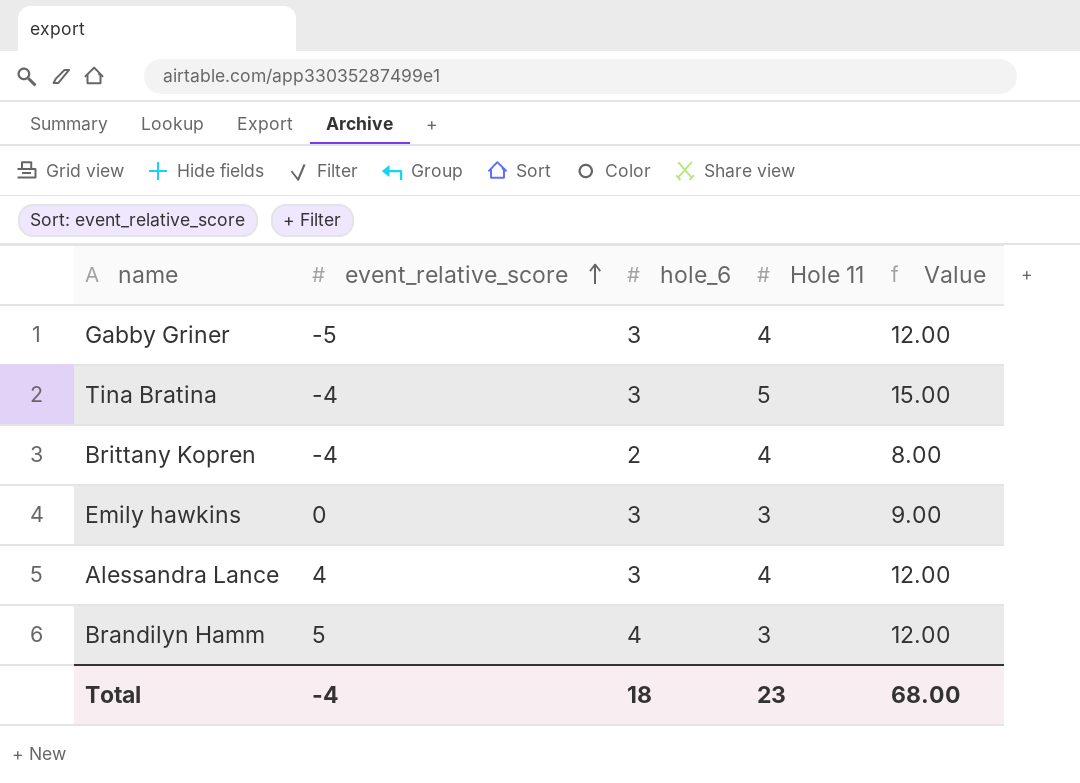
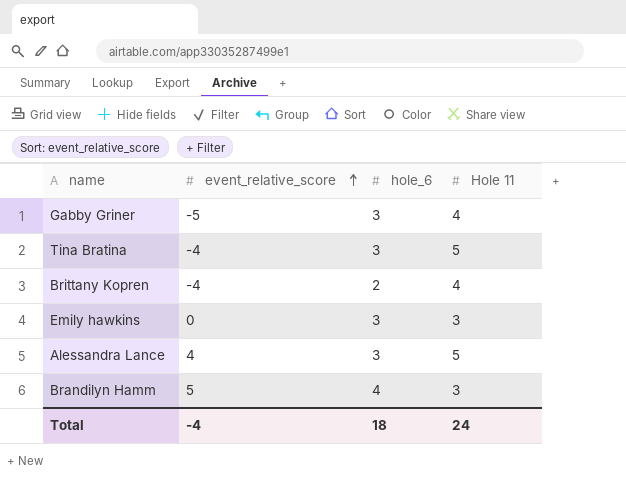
column Value | formula: [hole_6] * [Hole 11] -> none
Alessandra Lance | Hole 11: 4 -> 5
Total | Hole 11: 23 -> 24

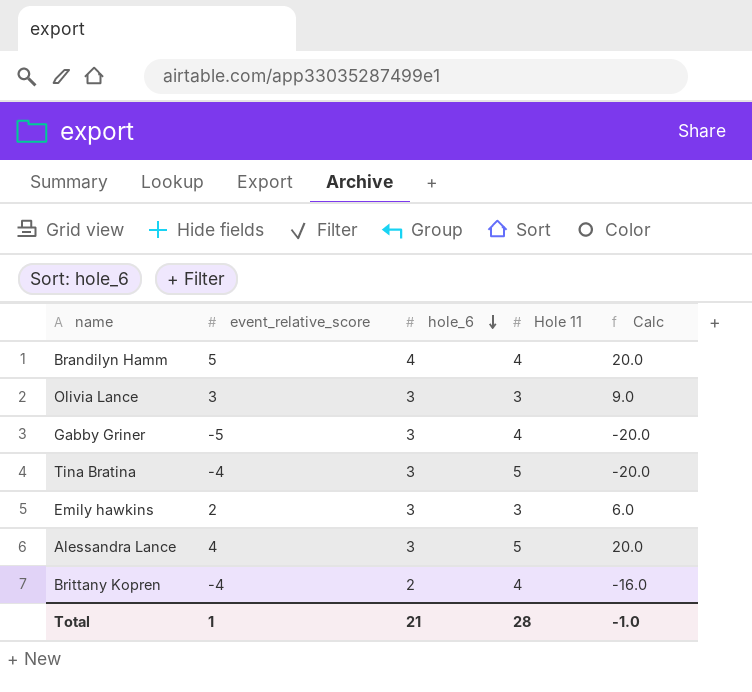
row order: event_relative_score ascending -> hole_6 descending
column Calc | formula: none -> [event_relative_score] * [Hole 11]
Brandilyn Hamm | Hole 11: 3 -> 4
row Olivia Lance: none -> 3 | 3 | 3 | 9.0
Emily hawkins | event_relative_score: 0 -> 2
Total | event_relative_score: -4 -> 1
Total | hole_6: 18 -> 21
Total | Hole 11: 24 -> 28

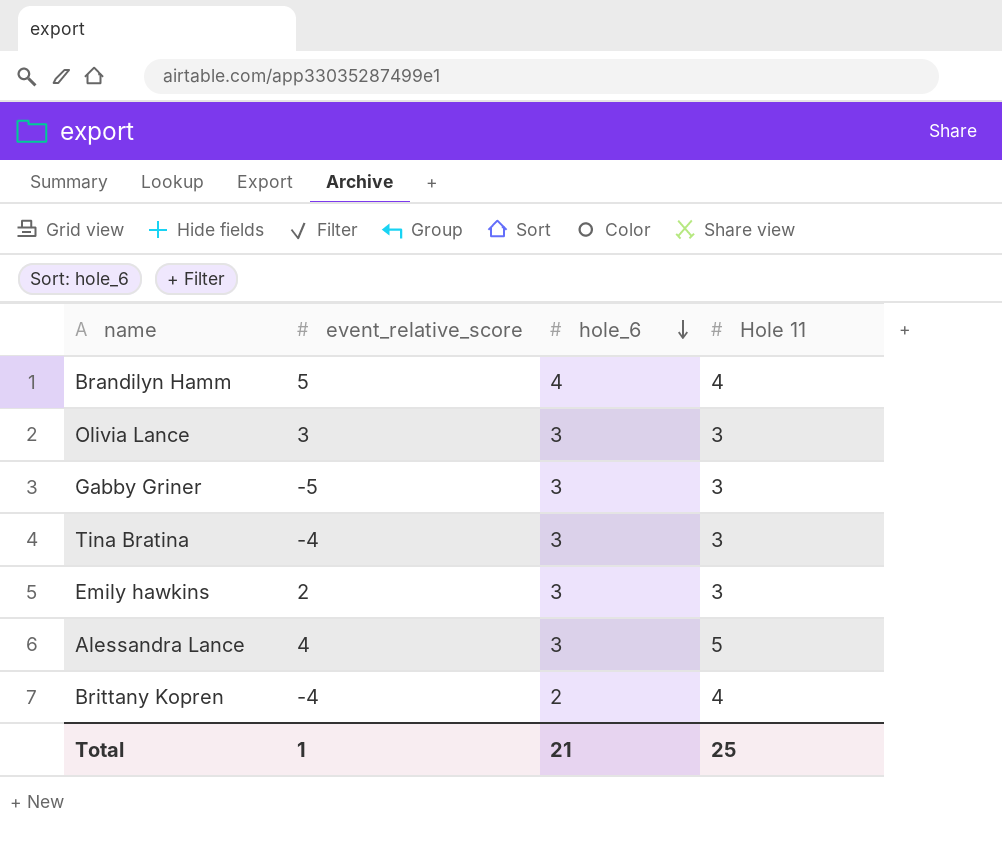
column Calc | formula: [event_relative_score] * [Hole 11] -> none
Gabby Griner | Hole 11: 4 -> 3
Tina Bratina | Hole 11: 5 -> 3
Total | Hole 11: 28 -> 25

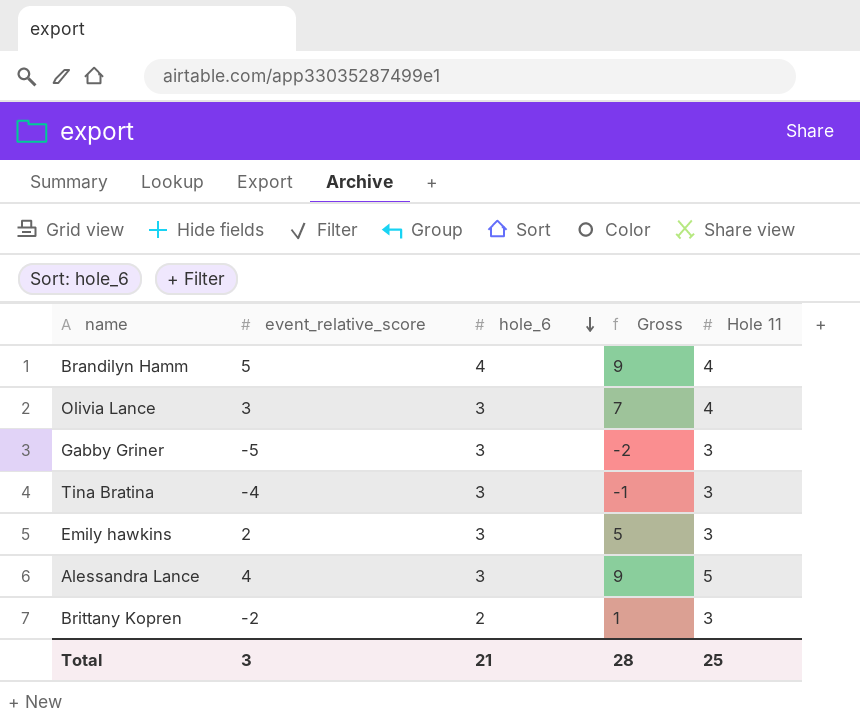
column Gross | formula: none -> [event_relative_score] + [Hole 11]
Olivia Lance | Hole 11: 3 -> 4
Brittany Kopren | event_relative_score: -4 -> -2
Brittany Kopren | Hole 11: 4 -> 3
Total | event_relative_score: 1 -> 3

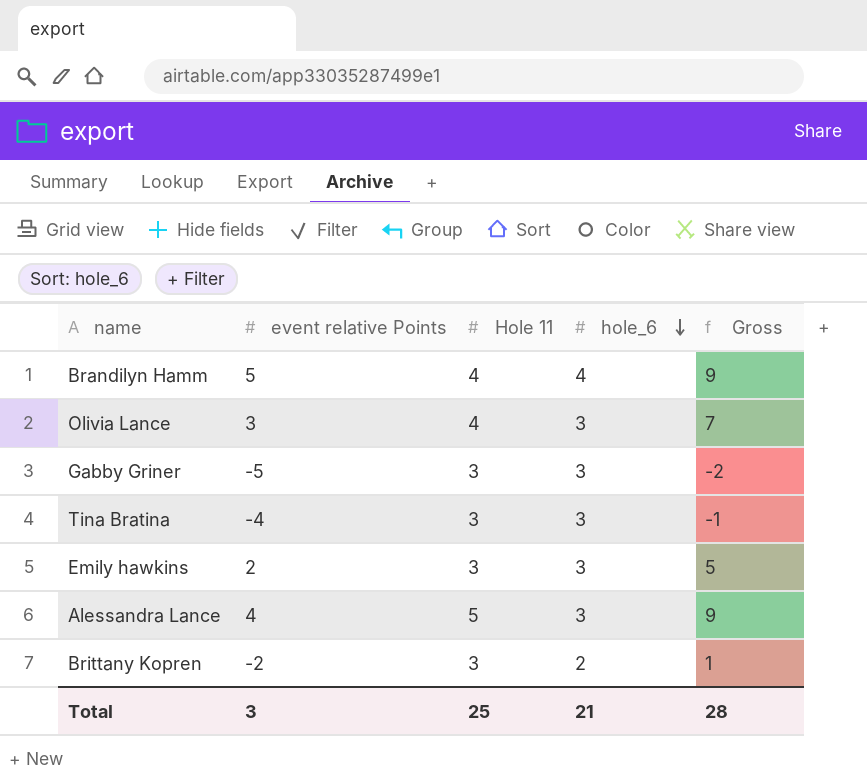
column name: event_relative_score -> event relative Points
column Hole 11 | position: 5 -> 3

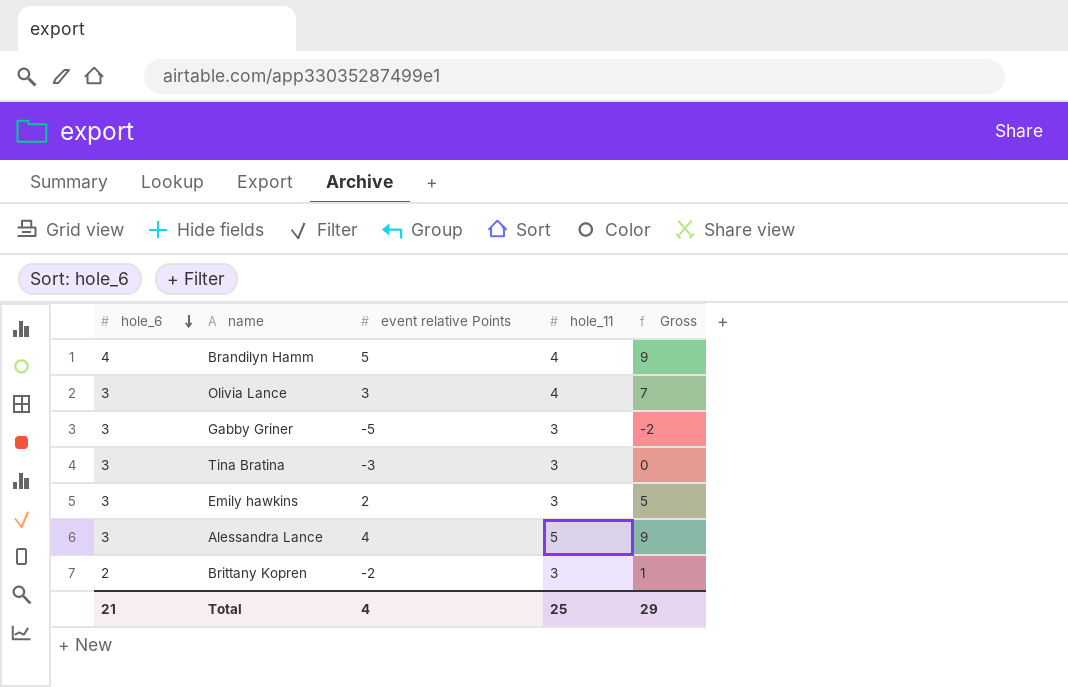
column hole_6 | position: 4 -> 1
column name: Hole 11 -> hole_11
Tina Bratina | event relative Points: -4 -> -3
Tina Bratina | Gross: -1 -> 0
Total | event relative Points: 3 -> 4
Total | Gross: 28 -> 29

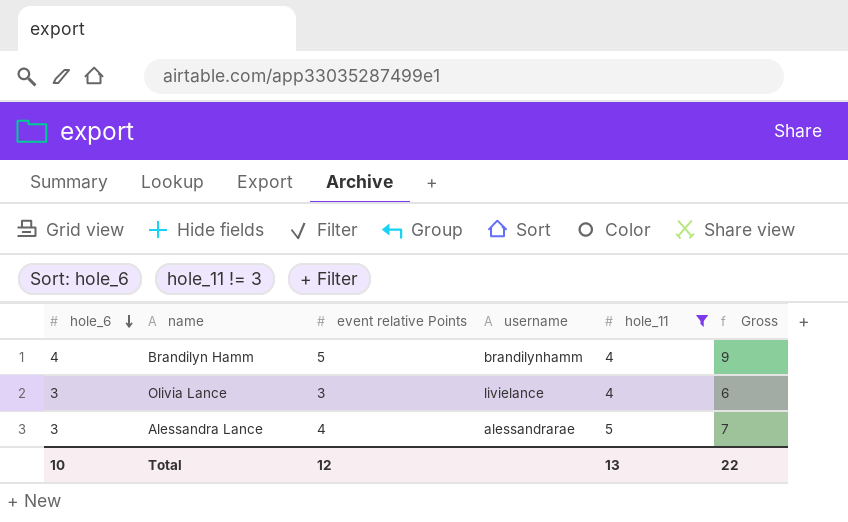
filter: none -> hole_11 != 3
column username | position: none -> 4
column Gross | formula: [event relative Points] + [hole_11] -> [hole_6] + [event relative Points]
Total | hole_6: 21 -> 10
Total | event relative Points: 4 -> 12
Total | hole_11: 25 -> 13
Total | Gross: 29 -> 22

